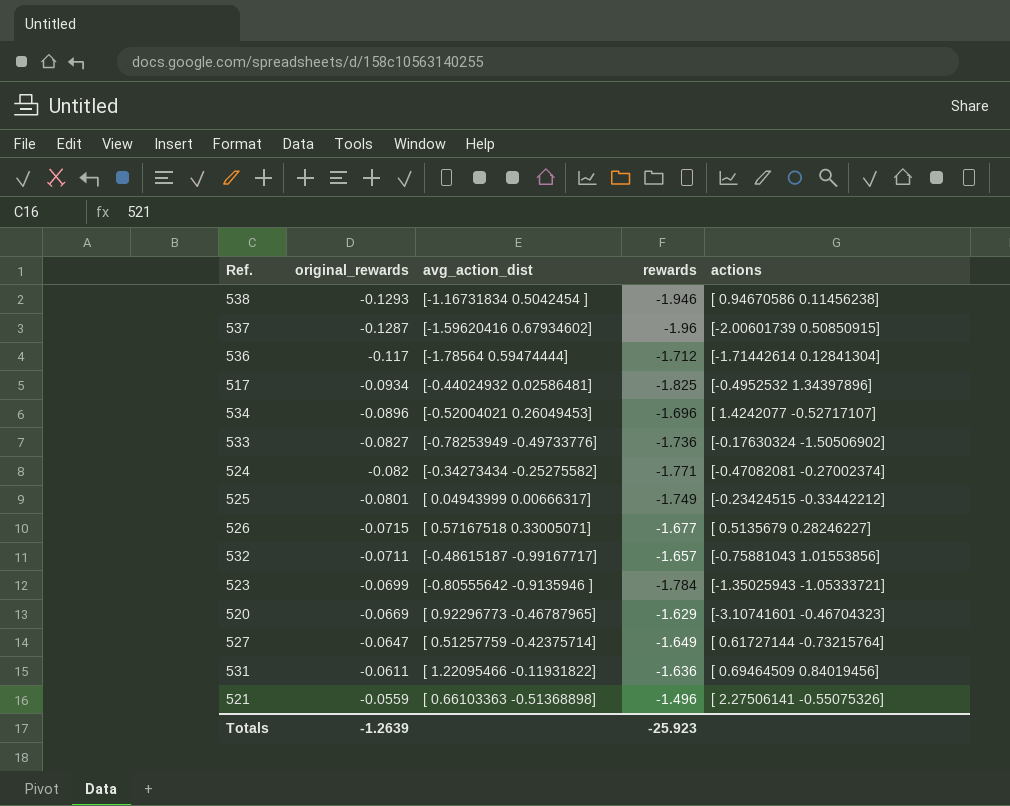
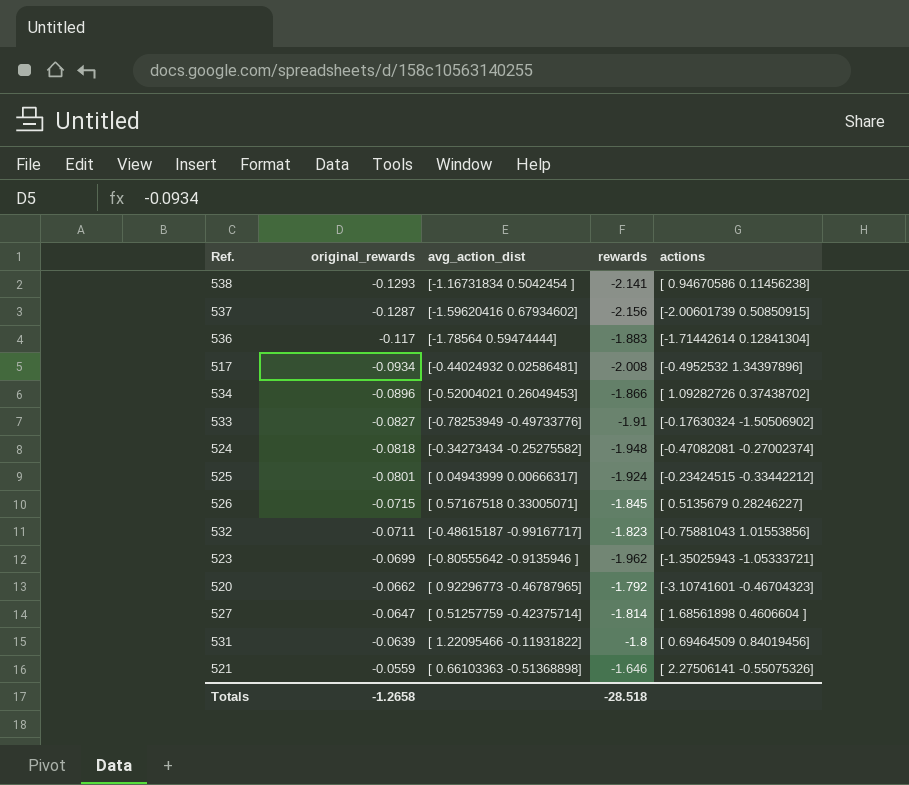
538 | rewards: -1.946 -> -2.141
537 | rewards: -1.96 -> -2.156
536 | rewards: -1.712 -> -1.883
517 | rewards: -1.825 -> -2.008
534 | rewards: -1.696 -> -1.866
534 | actions: [ 1.4242077 -0.52717107] -> [ 1.09282726 0.37438702]
533 | rewards: -1.736 -> -1.91
524 | original_rewards: -0.082 -> -0.0818
524 | rewards: -1.771 -> -1.948
525 | rewards: -1.749 -> -1.924
526 | rewards: -1.677 -> -1.845
532 | rewards: -1.657 -> -1.823
523 | rewards: -1.784 -> -1.962
520 | original_rewards: -0.0669 -> -0.0662
520 | rewards: -1.629 -> -1.792
527 | rewards: -1.649 -> -1.814
527 | actions: [ 0.61727144 -0.73215764] -> [ 1.68561898 0.4606604 ]
531 | original_rewards: -0.0611 -> -0.0639
531 | rewards: -1.636 -> -1.8
521 | rewards: -1.496 -> -1.646
Totals | original_rewards: -1.2639 -> -1.2658
Totals | rewards: -25.923 -> -28.518

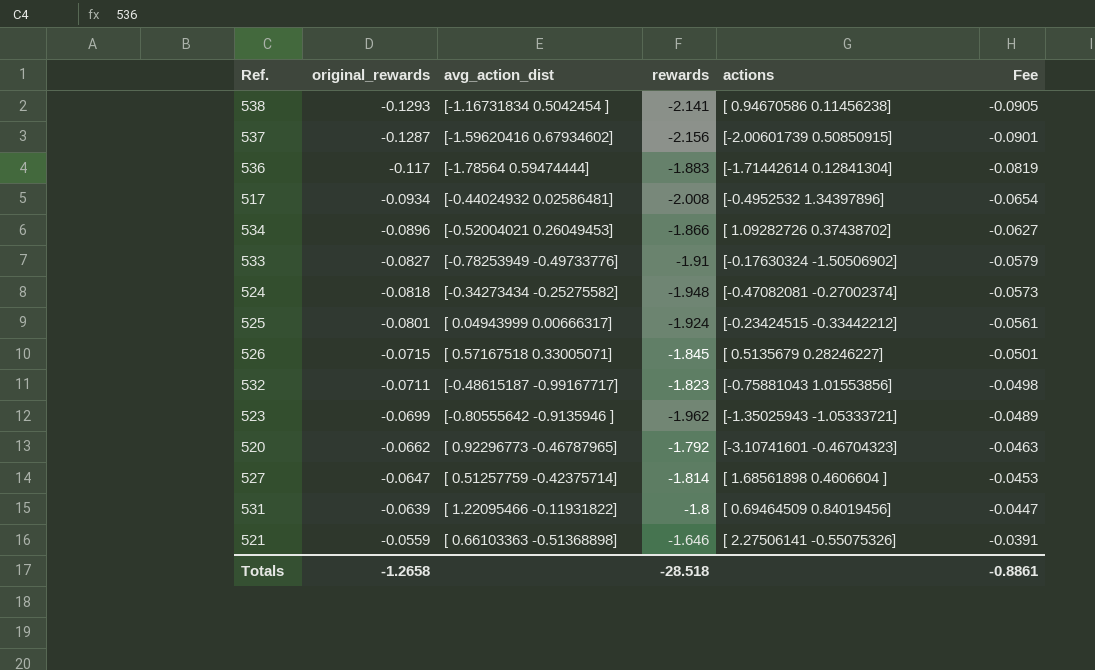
column Fee | formula: none -> [original_rewards] * 0.7

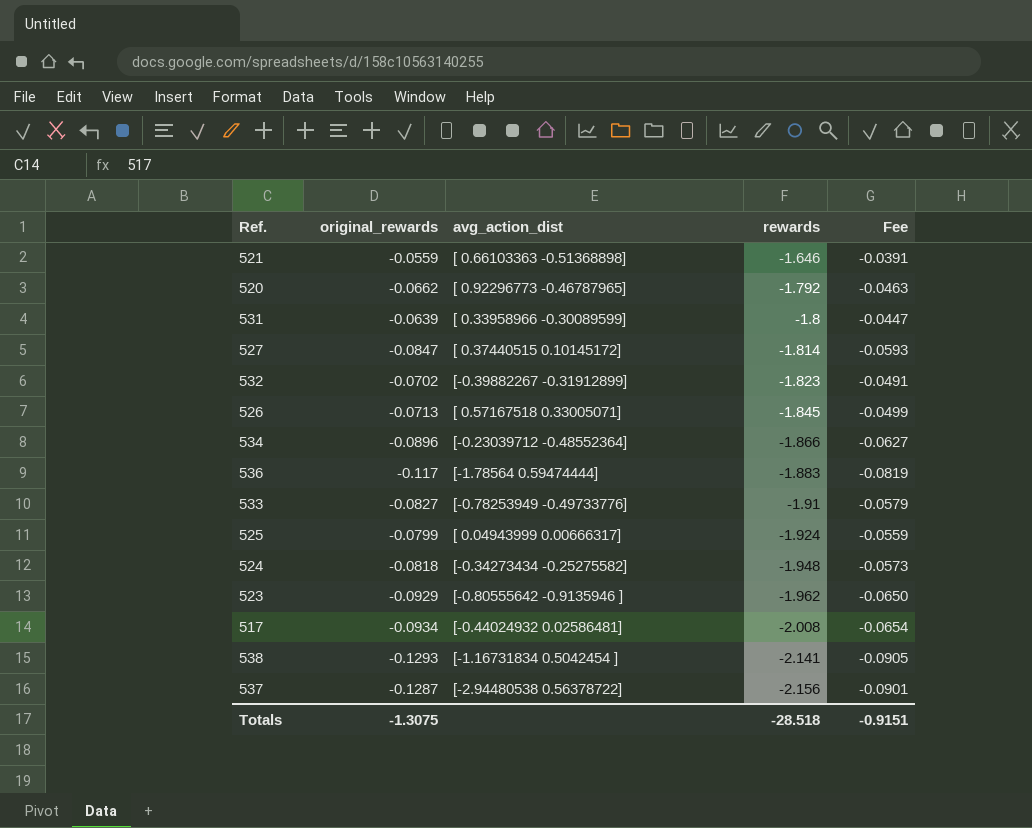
row order: original_rewards ascending -> rewards descending
column actions | position: 5 -> none
531 | avg_action_dist: [ 1.22095466 -0.11931822] -> [ 0.33958966 -0.30089599]
527 | original_rewards: -0.0647 -> -0.0847
527 | avg_action_dist: [ 0.51257759 -0.42375714] -> [ 0.37440515 0.10145172]
527 | Fee: -0.0453 -> -0.0593
532 | original_rewards: -0.0711 -> -0.0702
532 | avg_action_dist: [-0.48615187 -0.99167717] -> [-0.39882267 -0.31912899]
532 | Fee: -0.0498 -> -0.0491
526 | original_rewards: -0.0715 -> -0.0713
526 | Fee: -0.0501 -> -0.0499
534 | avg_action_dist: [-0.52004021 0.26049453] -> [-0.23039712 -0.48552364]
525 | original_rewards: -0.0801 -> -0.0799
525 | Fee: -0.0561 -> -0.0559
523 | original_rewards: -0.0699 -> -0.0929
523 | Fee: -0.0489 -> -0.0650
537 | avg_action_dist: [-1.59620416 0.67934602] -> [-2.94480538 0.56378722]
Totals | original_rewards: -1.2658 -> -1.3075
Totals | Fee: -0.8861 -> -0.9151

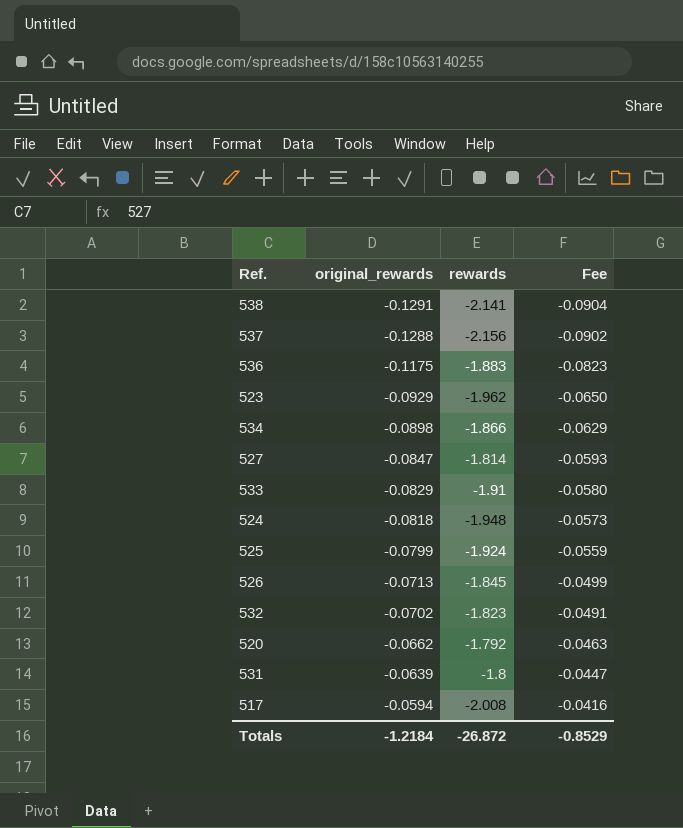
row order: rewards descending -> original_rewards ascending
column avg_action_dist | position: 3 -> none
row 521: -0.0559 | [ 0.66103363 -0.51368898] | -1.646 | -0.0391 -> none
538 | original_rewards: -0.1293 -> -0.1291
538 | Fee: -0.0905 -> -0.0904
537 | original_rewards: -0.1287 -> -0.1288
537 | Fee: -0.0901 -> -0.0902
536 | original_rewards: -0.117 -> -0.1175
536 | Fee: -0.0819 -> -0.0823
534 | original_rewards: -0.0896 -> -0.0898
534 | Fee: -0.0627 -> -0.0629
533 | original_rewards: -0.0827 -> -0.0829
533 | Fee: -0.0579 -> -0.0580
517 | original_rewards: -0.0934 -> -0.0594
517 | Fee: -0.0654 -> -0.0416
Totals | original_rewards: -1.3075 -> -1.2184
Totals | rewards: -28.518 -> -26.872
Totals | Fee: -0.9151 -> -0.8529

